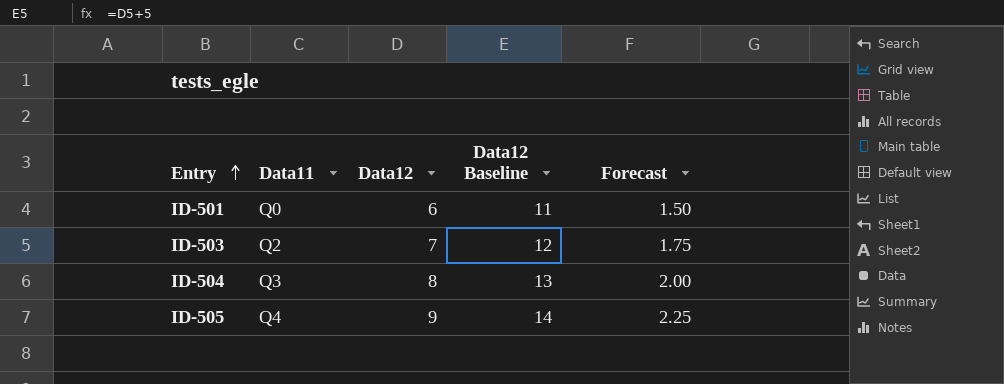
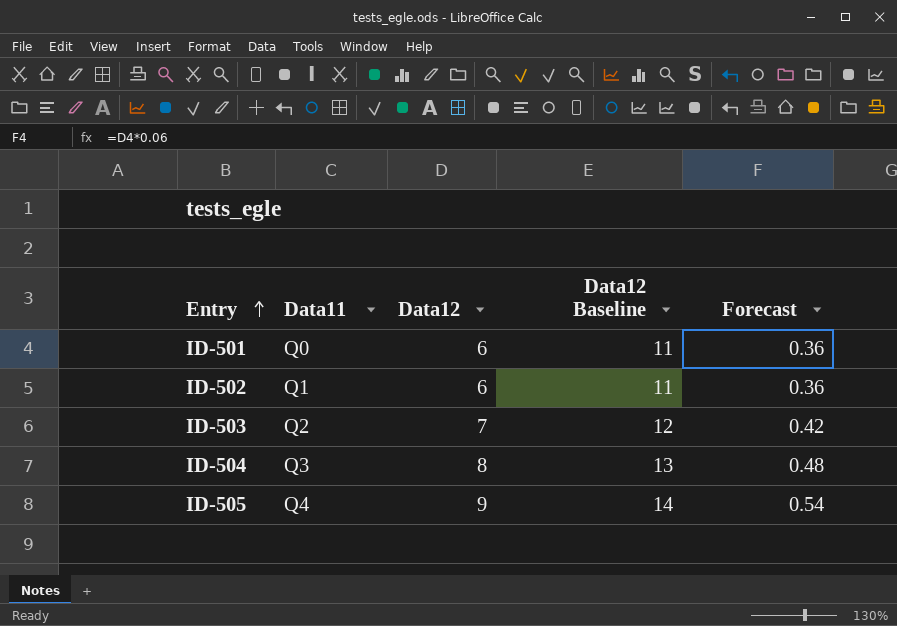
column Forecast | formula: [Data12] * 0.25 -> [Data12] * 0.06
row ID-502: none -> Q1 | 6 | 11 | 0.36

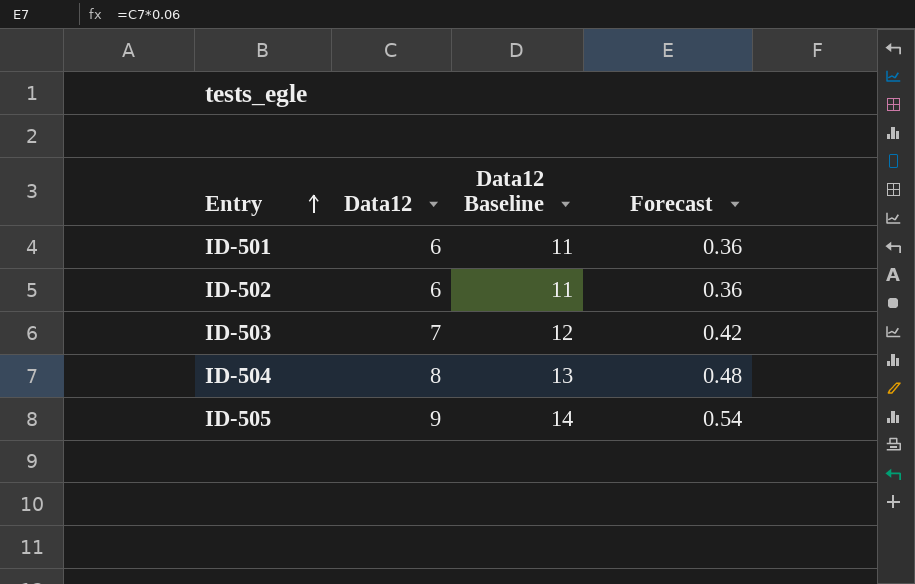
column Data11 | position: 2 -> none

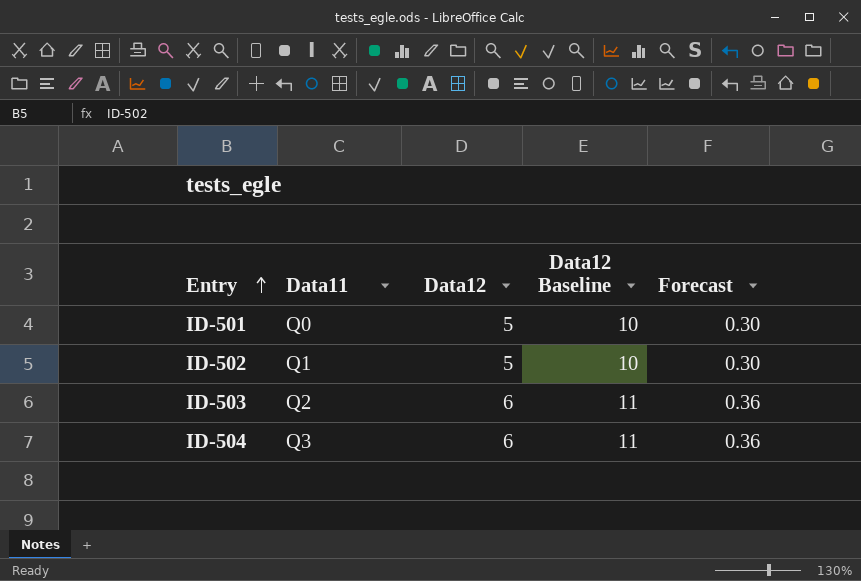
column Data11 | position: none -> 2
row ID-505: 9 | 14 | 0.54 -> none
ID-501 | Data12: 6 -> 5
ID-501 | Data12 Baseline: 11 -> 10
ID-501 | Forecast: 0.36 -> 0.30
ID-502 | Data12: 6 -> 5
ID-502 | Data12 Baseline: 11 -> 10
ID-502 | Forecast: 0.36 -> 0.30
ID-503 | Data12: 7 -> 6
ID-503 | Data12 Baseline: 12 -> 11
ID-503 | Forecast: 0.42 -> 0.36
ID-504 | Data12: 8 -> 6
ID-504 | Data12 Baseline: 13 -> 11
ID-504 | Forecast: 0.48 -> 0.36

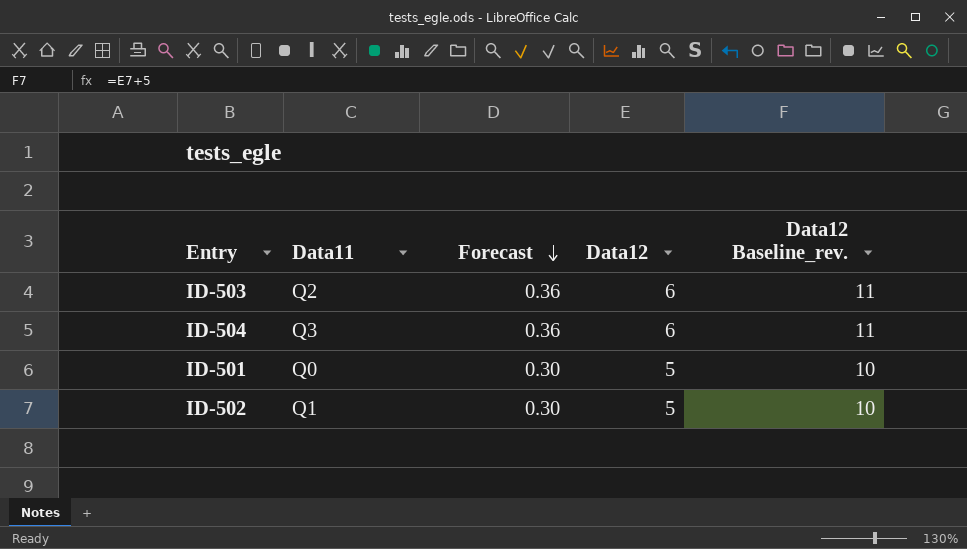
row order: Entry ascending -> Forecast descending
column Forecast | position: 5 -> 3
column name: Data12 Baseline -> Data12 Baseline_rev.

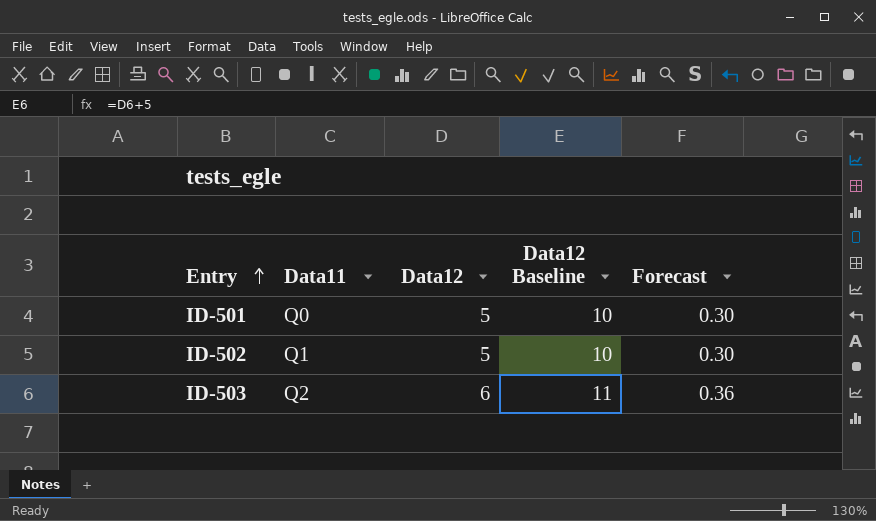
row order: Forecast descending -> Entry ascending
column name: Data12 Baseline_rev. -> Data12 Baseline
column Forecast | position: 3 -> 5
row ID-504: Q3 | 0.36 | 6 | 11 -> none

